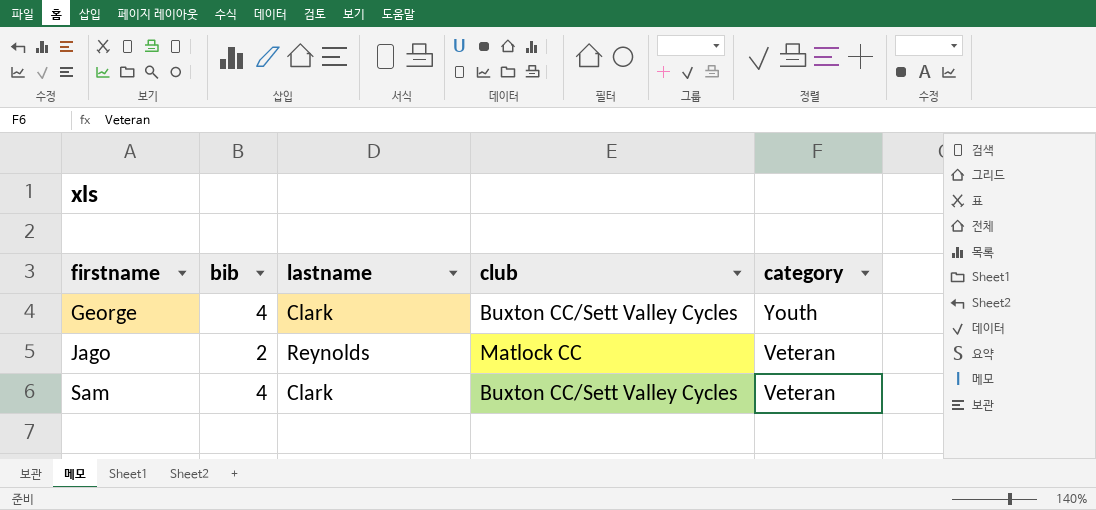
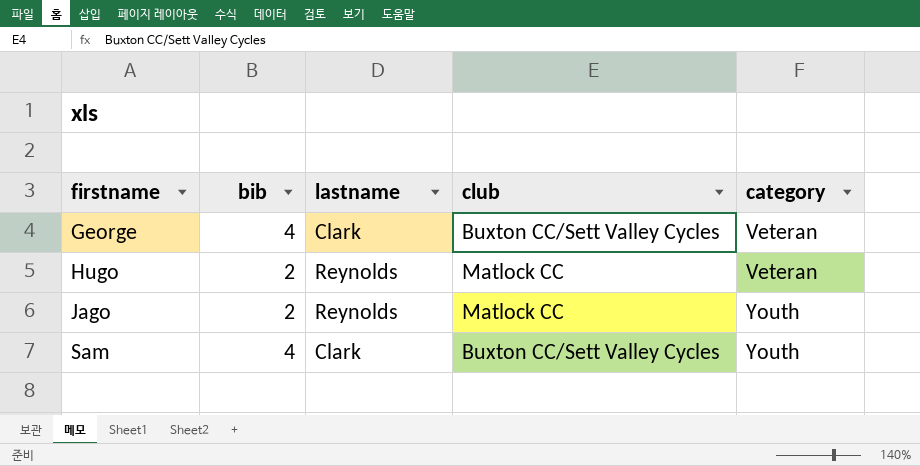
George | category: Youth -> Veteran
row Hugo: none -> 2 | Reynolds | Matlock CC | Veteran
Jago | category: Veteran -> Youth
Sam | category: Veteran -> Youth

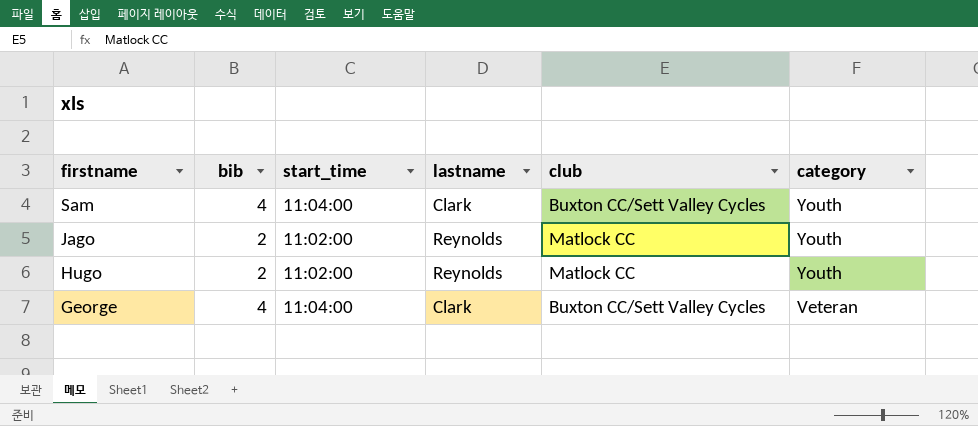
row order: firstname ascending -> firstname descending
column start_time | position: none -> 3
Hugo | category: Veteran -> Youth

